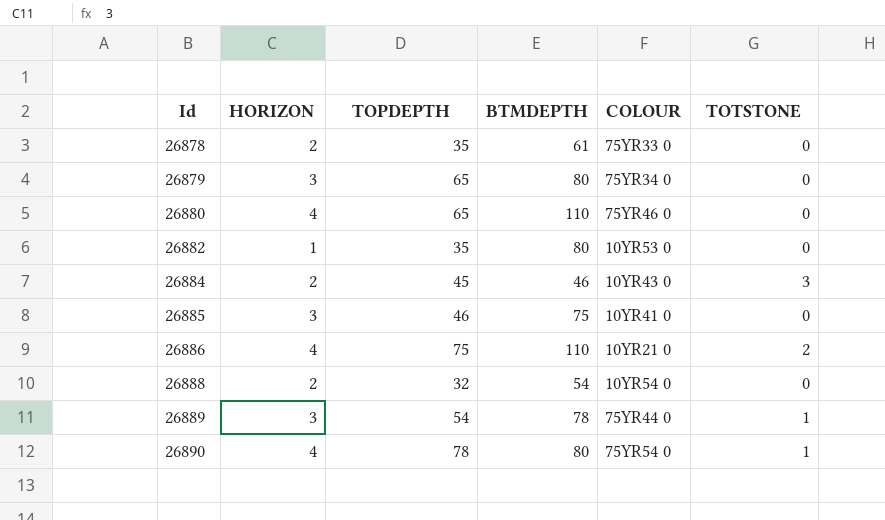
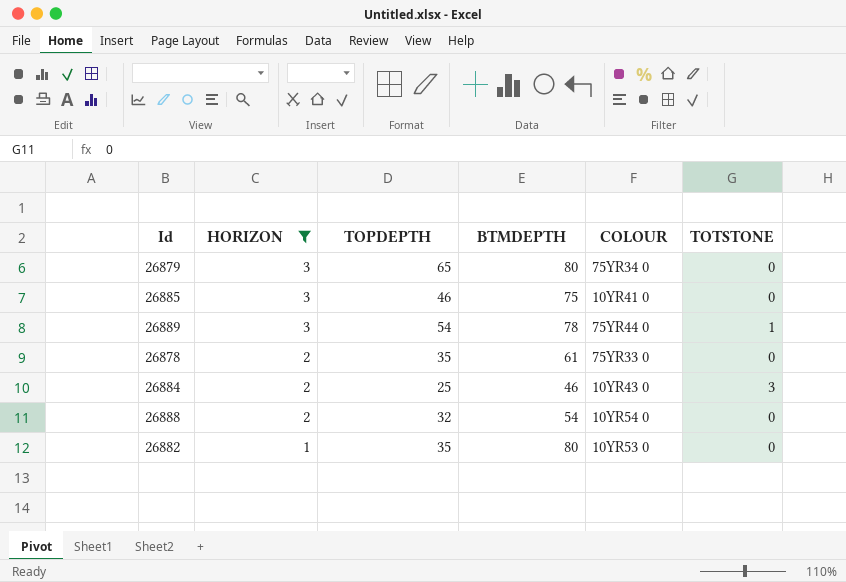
filter: none -> HORIZON != 4
row order: Id ascending -> HORIZON descending
26884 | TOPDEPTH: 45 -> 25

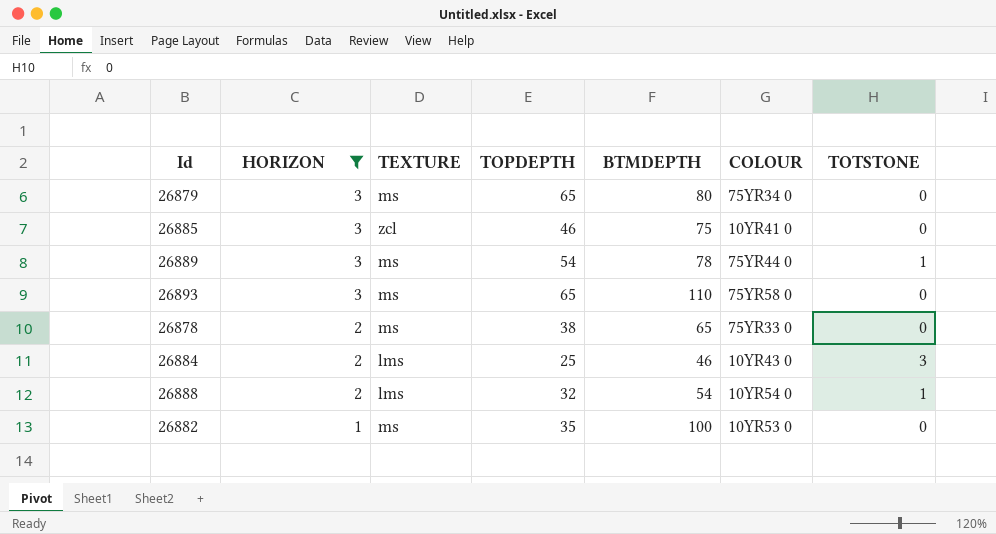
column TEXTURE | position: none -> 3
row 26893: none -> 3 | ms | 65 | 110 | 75YR58 0 | 0
26878 | TOPDEPTH: 35 -> 38
26878 | BTMDEPTH: 61 -> 65
26888 | TOTSTONE: 0 -> 1
26882 | BTMDEPTH: 80 -> 100

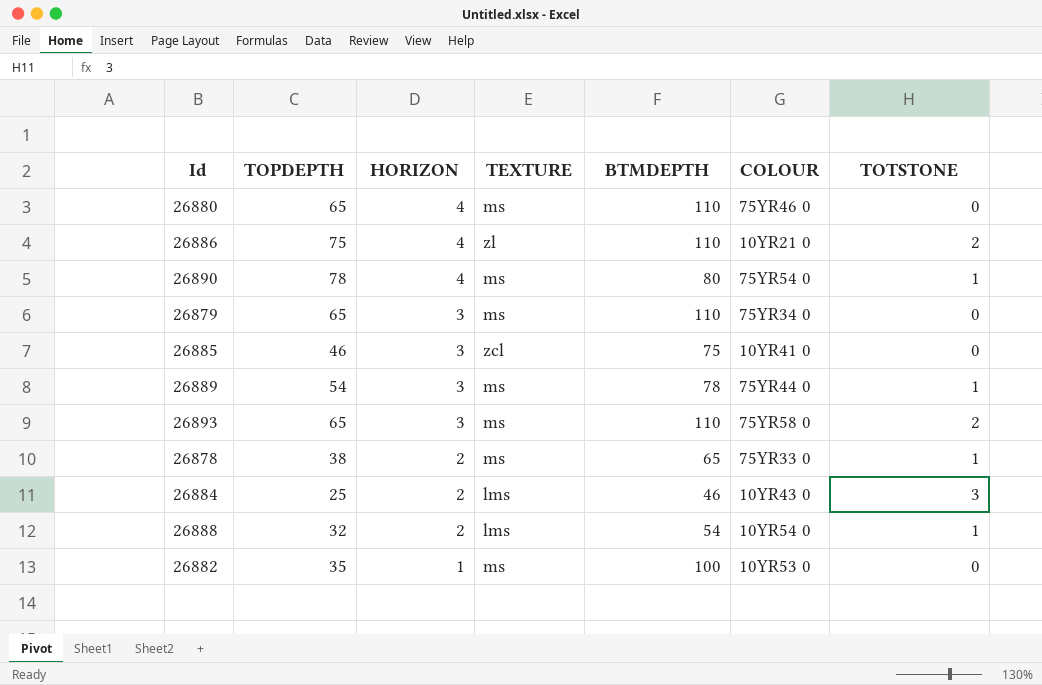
filter: HORIZON != 4 -> none
column TOPDEPTH | position: 4 -> 2
26879 | BTMDEPTH: 80 -> 110
26893 | TOTSTONE: 0 -> 2
26878 | TOTSTONE: 0 -> 1

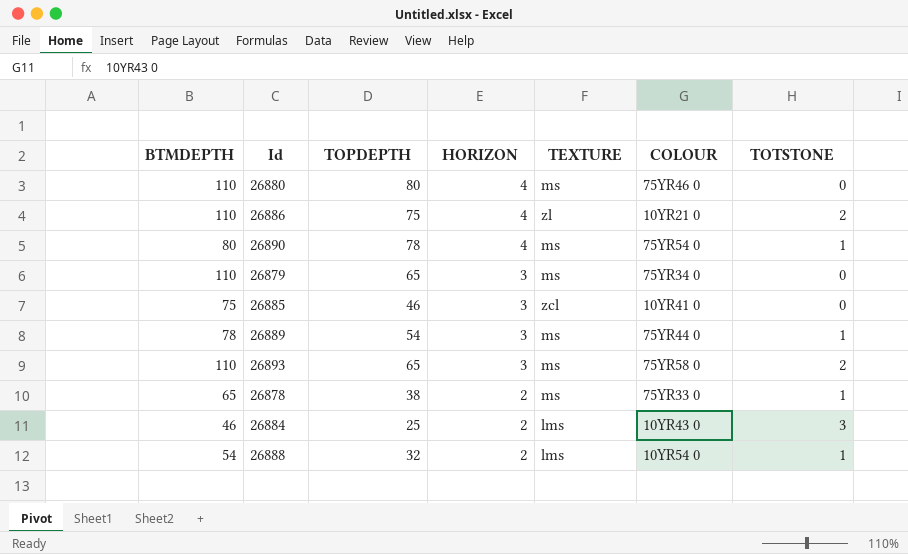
column BTMDEPTH | position: 5 -> 1
row 26882: 35 | 1 | ms | 100 | 10YR53 0 | 0 -> none
26880 | TOPDEPTH: 65 -> 80

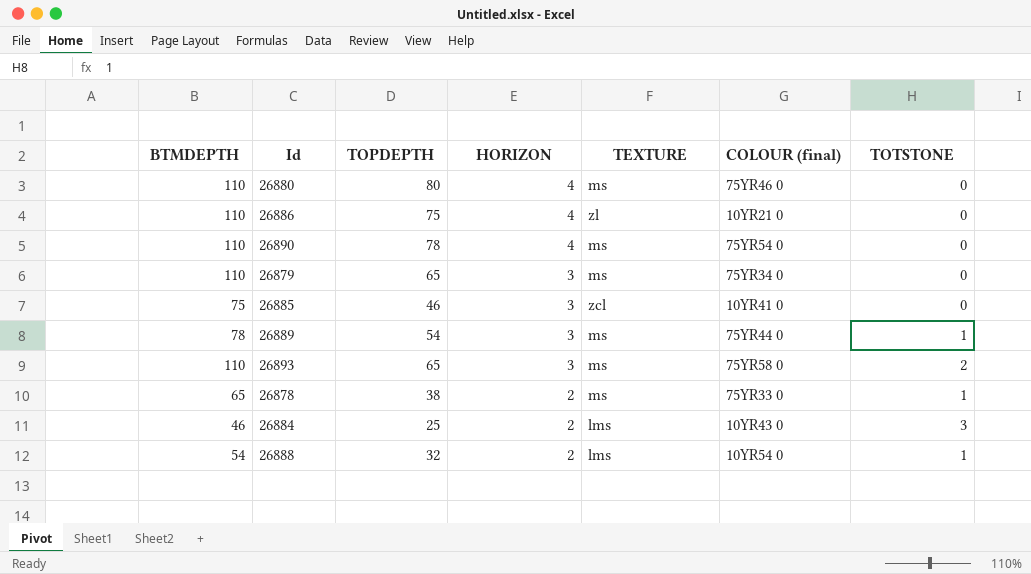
column name: COLOUR -> COLOUR (final)
26886 | TOTSTONE: 2 -> 0
26890 | BTMDEPTH: 80 -> 110
26890 | TOTSTONE: 1 -> 0

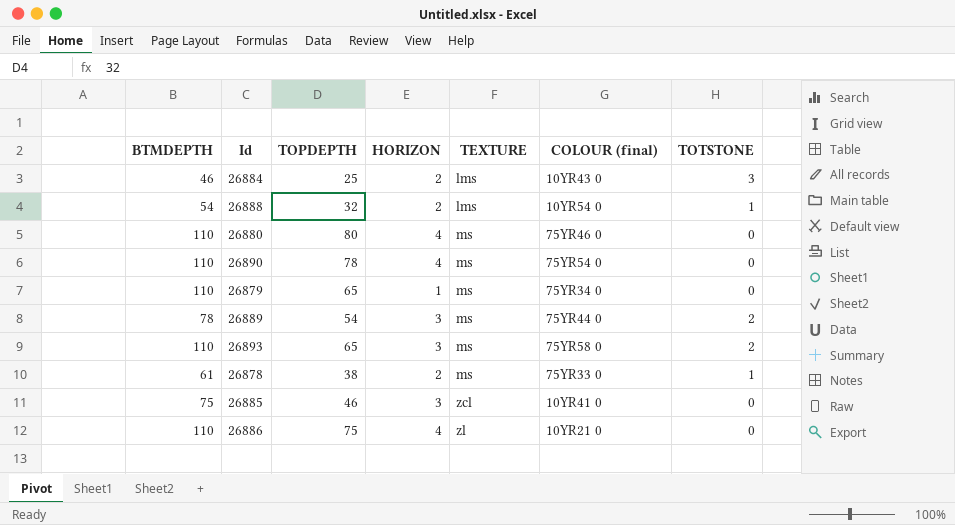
row order: HORIZON descending -> TEXTURE ascending
26879 | HORIZON: 3 -> 1
26889 | TOTSTONE: 1 -> 2
26878 | BTMDEPTH: 65 -> 61

